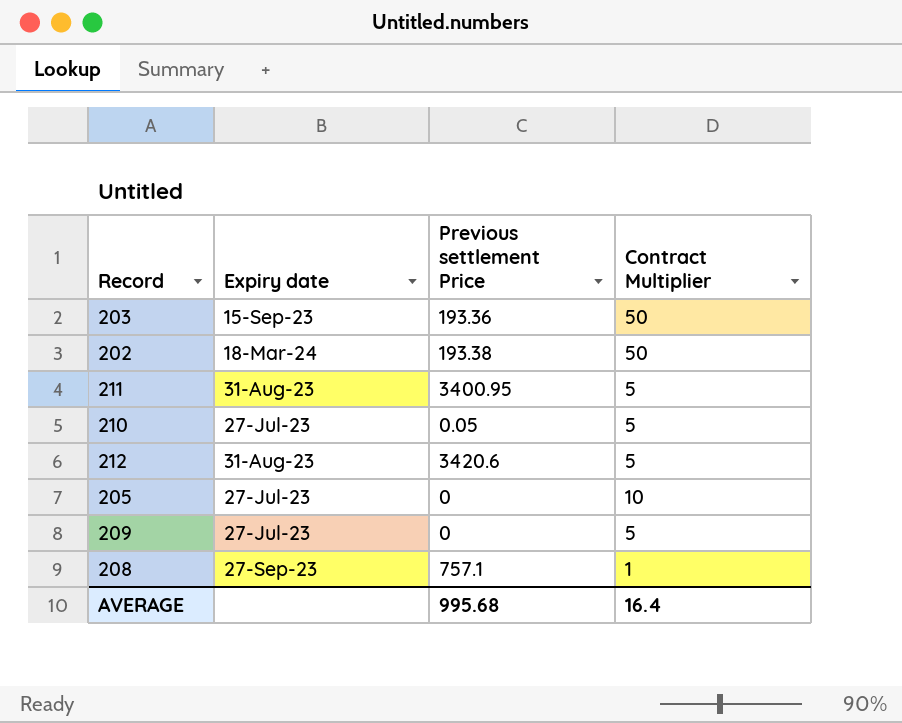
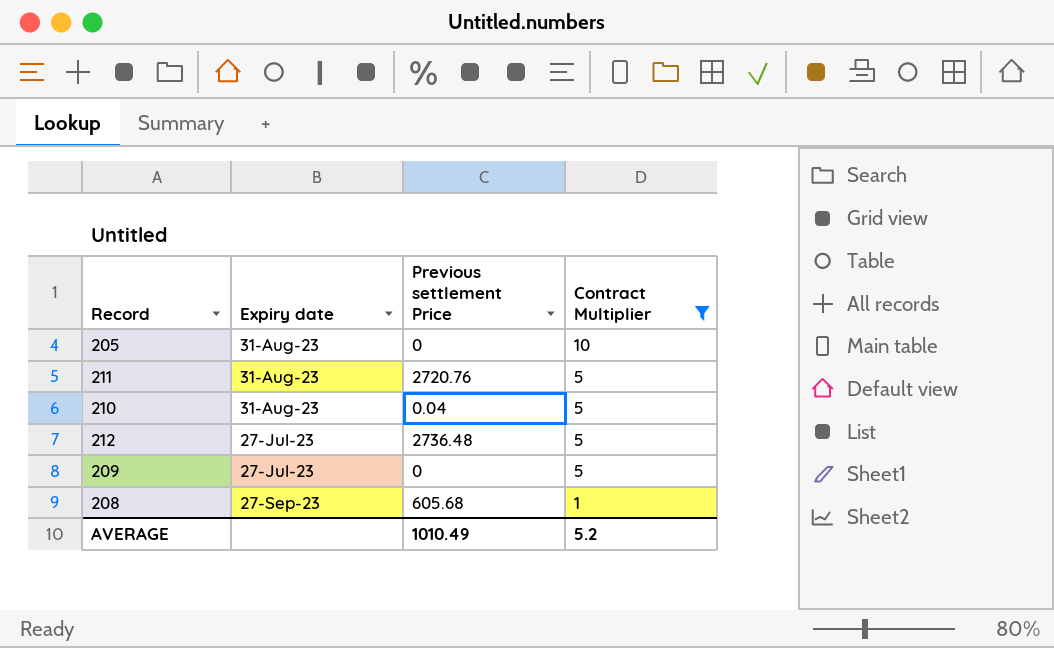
filter: none -> Contract Multiplier != 50
row order: none -> Contract Multiplier descending
205 | Expiry date: 27-Jul-23 -> 31-Aug-23
211 | Previous settlement Price: 3400.95 -> 2720.76
210 | Expiry date: 27-Jul-23 -> 31-Aug-23
210 | Previous settlement Price: 0.05 -> 0.04
212 | Expiry date: 31-Aug-23 -> 27-Jul-23
212 | Previous settlement Price: 3420.6 -> 2736.48
208 | Previous settlement Price: 757.1 -> 605.68
AVERAGE | Previous settlement Price: 995.68 -> 1010.49
AVERAGE | Contract Multiplier: 16.4 -> 5.2

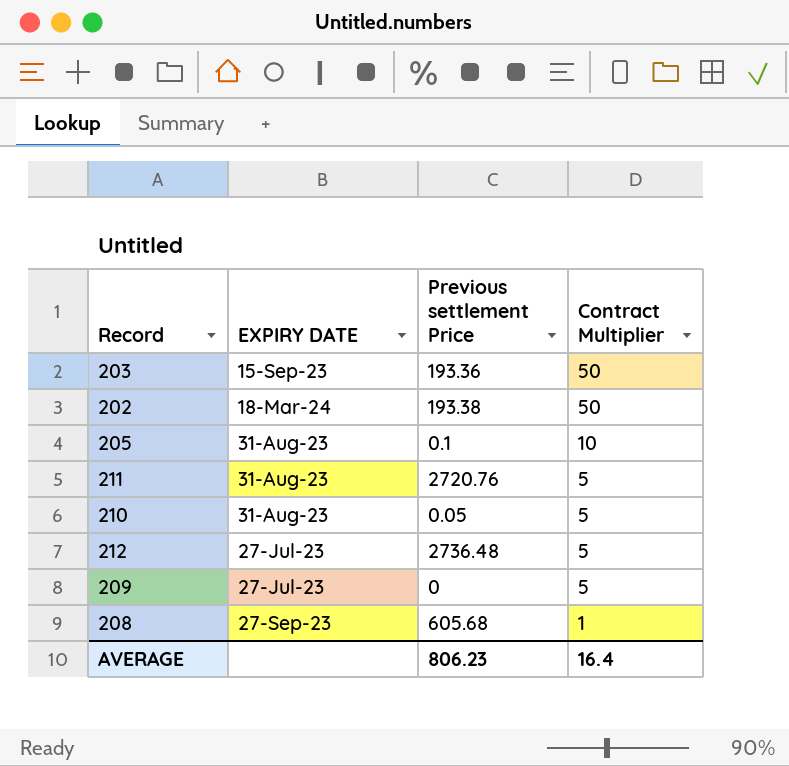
filter: Contract Multiplier != 50 -> none
column name: Expiry date -> EXPIRY DATE
205 | Previous settlement Price: 0 -> 0.1
210 | Previous settlement Price: 0.04 -> 0.05
AVERAGE | Previous settlement Price: 1010.49 -> 806.23
AVERAGE | Contract Multiplier: 5.2 -> 16.4

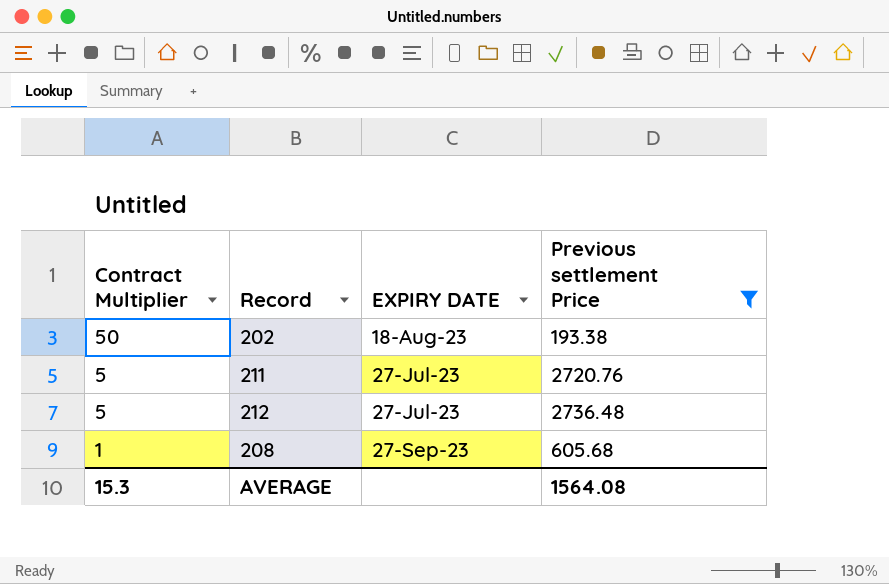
filter: none -> Previous settlement Price >= 193.38
column Contract Multiplier | position: 4 -> 1
202 | EXPIRY DATE: 18-Mar-24 -> 18-Aug-23
211 | EXPIRY DATE: 31-Aug-23 -> 27-Jul-23
AVERAGE | Contract Multiplier: 16.4 -> 15.3
AVERAGE | Previous settlement Price: 806.23 -> 1564.08

